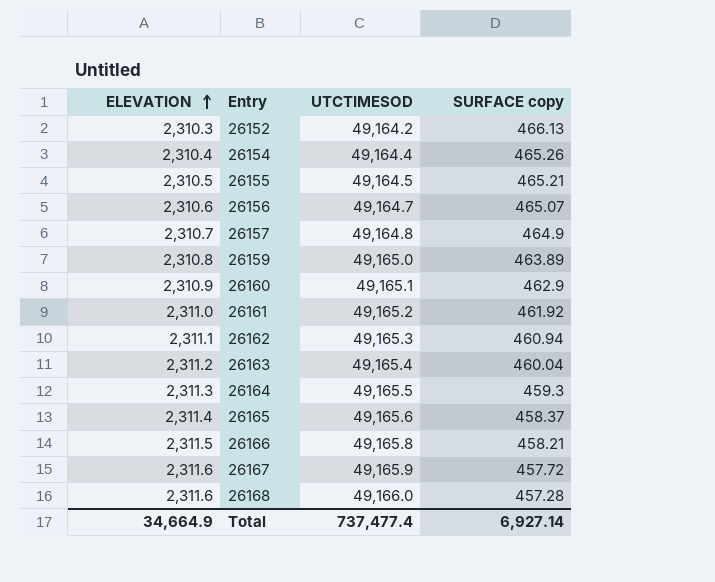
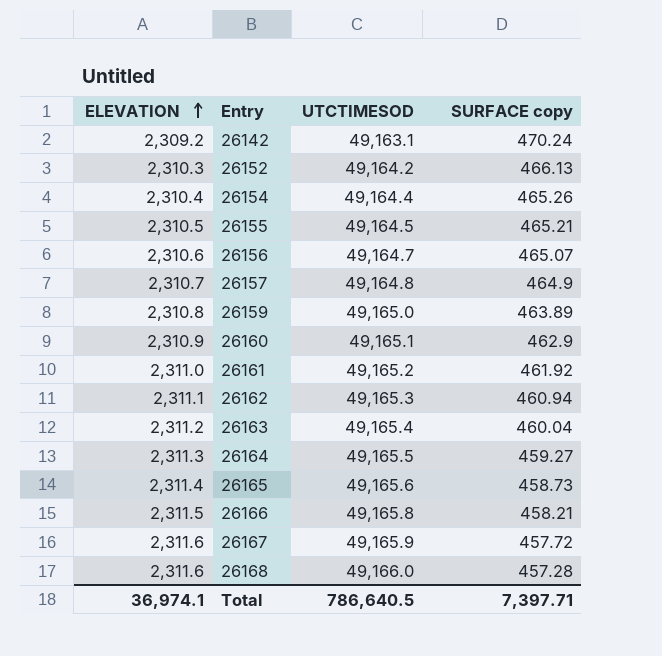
row 26142: none -> 2,309.2 | 49,163.1 | 470.24
26164 | SURFACE copy: 459.3 -> 459.27
26165 | SURFACE copy: 458.37 -> 458.73
Total | ELEVATION: 34,664.9 -> 36,974.1
Total | UTCTIMESOD: 737,477.4 -> 786,640.5
Total | SURFACE copy: 6,927.14 -> 7,397.71

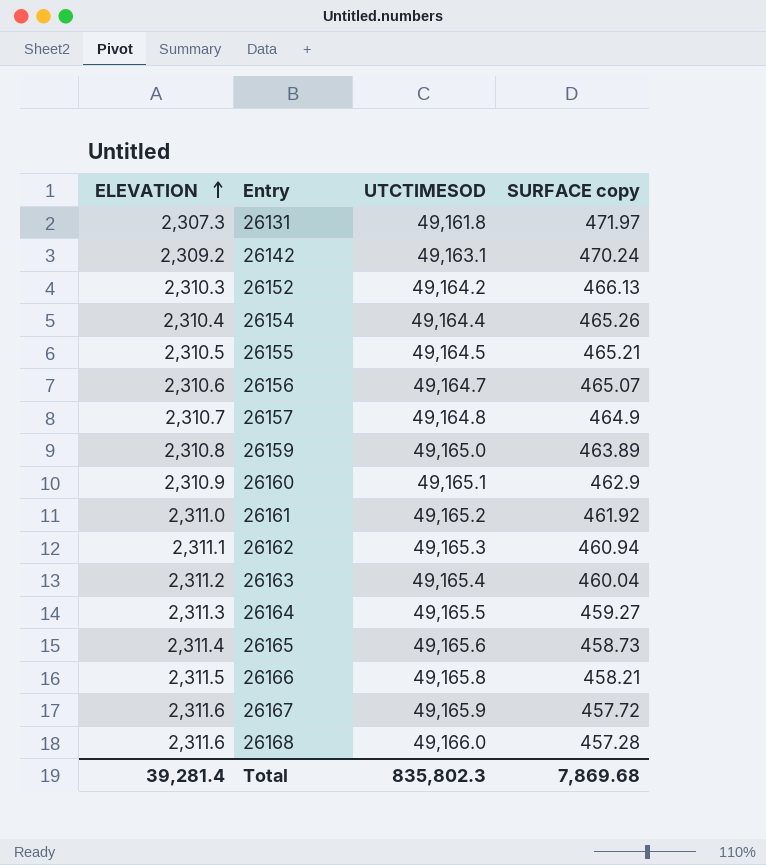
row 26131: none -> 2,307.3 | 49,161.8 | 471.97
Total | ELEVATION: 36,974.1 -> 39,281.4
Total | UTCTIMESOD: 786,640.5 -> 835,802.3
Total | SURFACE copy: 7,397.71 -> 7,869.68

